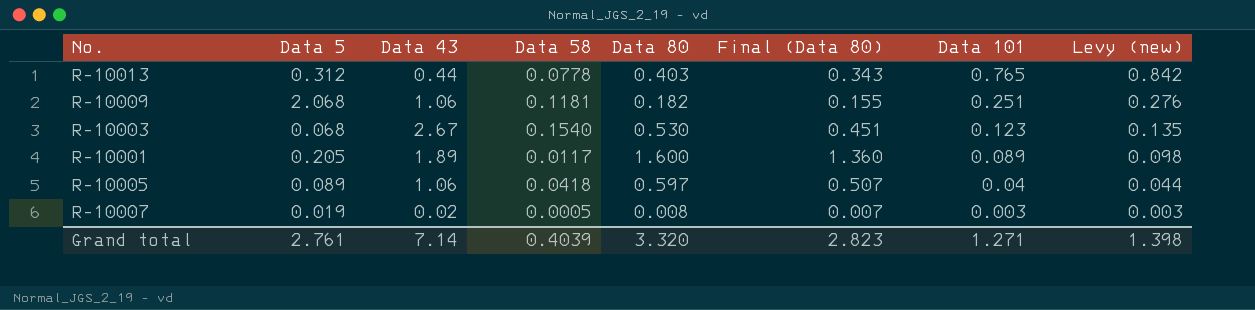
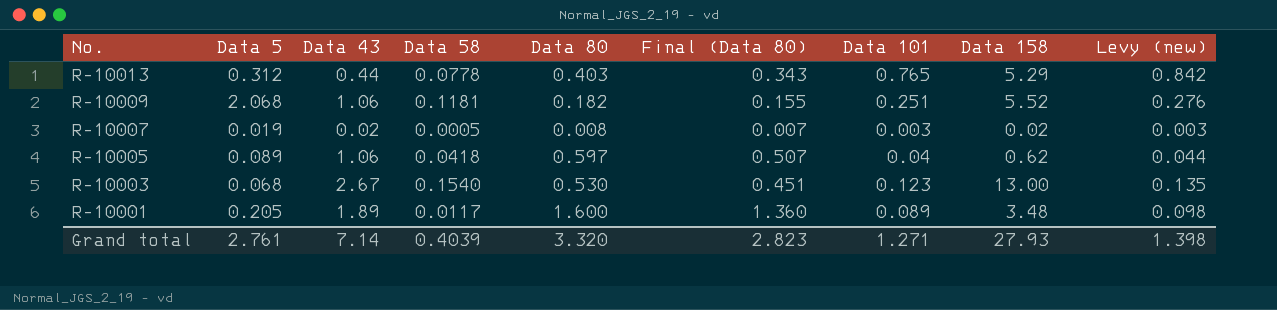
row order: Data 101 descending -> No. descending
column Data 158 | position: none -> 8

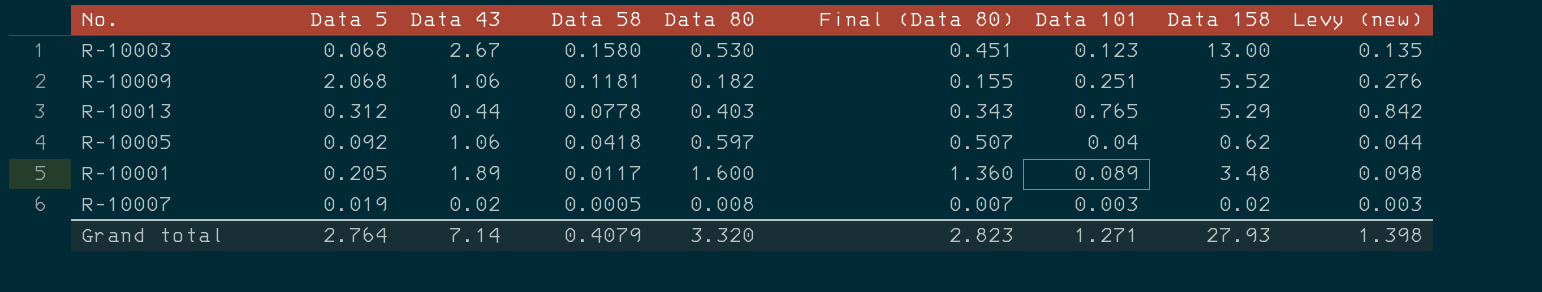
row order: No. descending -> Data 58 descending
R-10003 | Data 58: 0.1540 -> 0.1580
R-10005 | Data 5: 0.089 -> 0.092
Grand total | Data 5: 2.761 -> 2.764
Grand total | Data 58: 0.4039 -> 0.4079

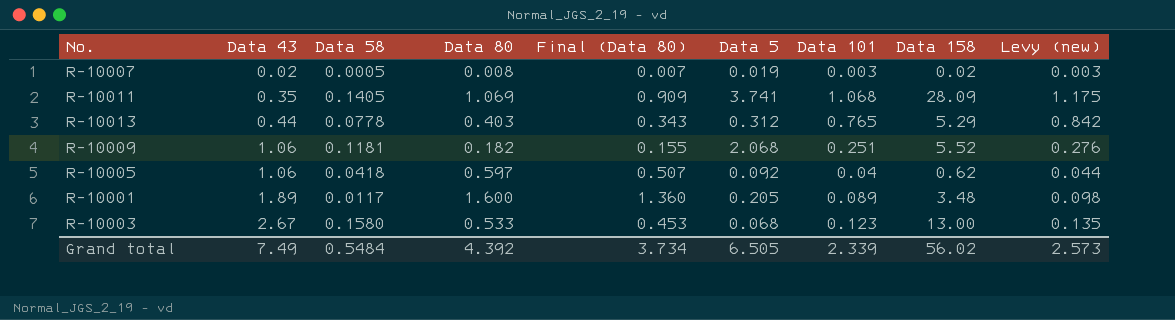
row order: Data 58 descending -> Data 43 ascending
column Data 5 | position: 2 -> 6
row R-10011: none -> 0.35 | 0.1405 | 1.069 | 0.909 | 3.741 | 1.068 | 28.09 | 1.175
R-10003 | Data 80: 0.530 -> 0.533
R-10003 | Final (Data 80): 0.451 -> 0.453
Grand total | Data 43: 7.14 -> 7.49
Grand total | Data 58: 0.4079 -> 0.5484
Grand total | Data 80: 3.320 -> 4.392
Grand total | Final (Data 80): 2.823 -> 3.734
Grand total | Data 5: 2.764 -> 6.505
Grand total | Data 101: 1.271 -> 2.339
Grand total | Data 158: 27.93 -> 56.02
Grand total | Levy (new): 1.398 -> 2.573

